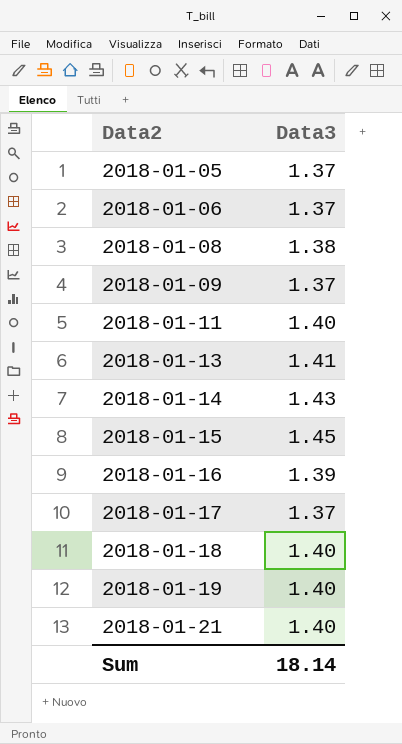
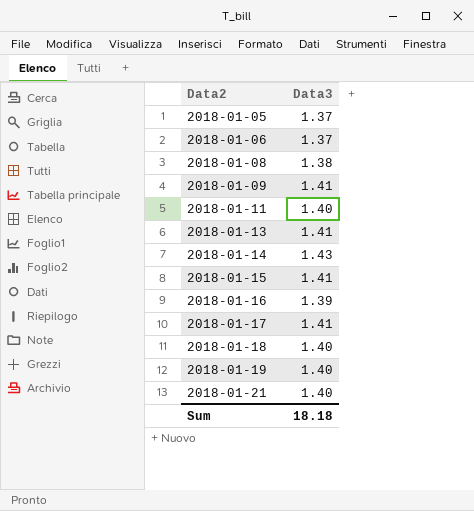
2018-01-09 | Data3: 1.37 -> 1.41
2018-01-15 | Data3: 1.45 -> 1.41
2018-01-17 | Data3: 1.37 -> 1.41
Sum | Data3: 18.14 -> 18.18

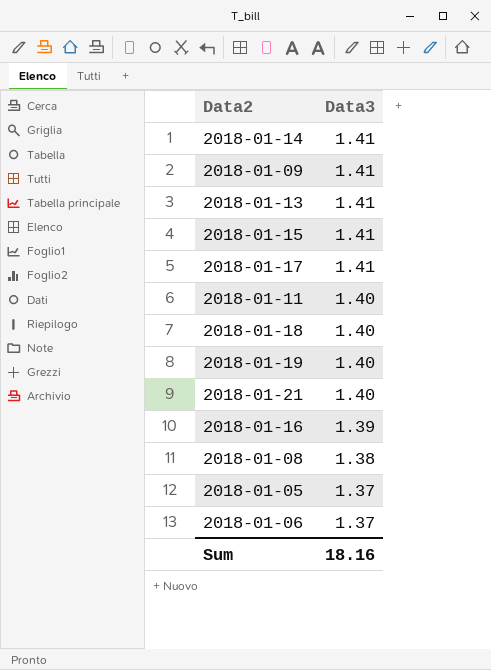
row order: Data2 ascending -> Data3 descending
2018-01-14 | Data3: 1.43 -> 1.41
Sum | Data3: 18.18 -> 18.16

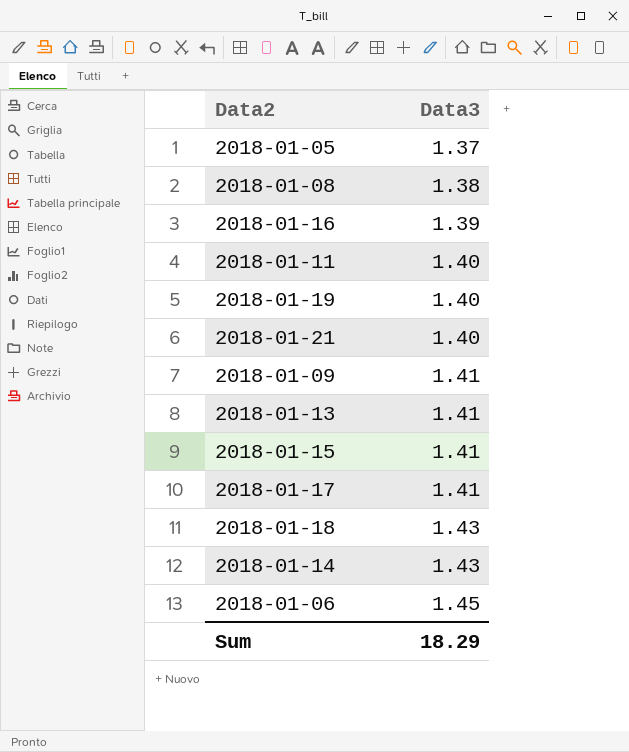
row order: Data3 descending -> Data3 ascending
2018-01-18 | Data3: 1.40 -> 1.43
2018-01-14 | Data3: 1.41 -> 1.43
2018-01-06 | Data3: 1.37 -> 1.45
Sum | Data3: 18.16 -> 18.29

